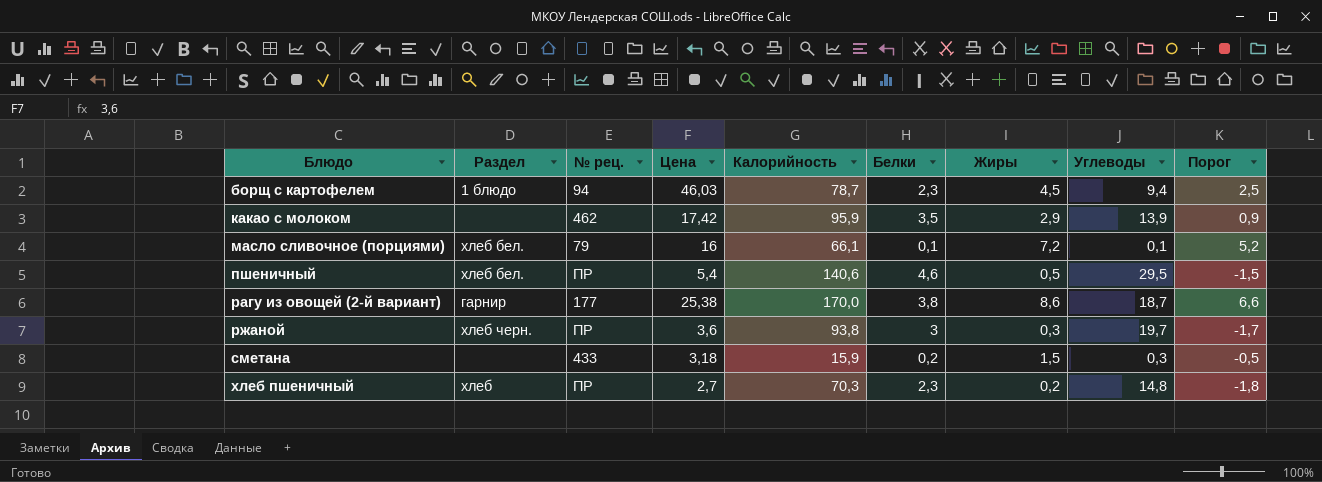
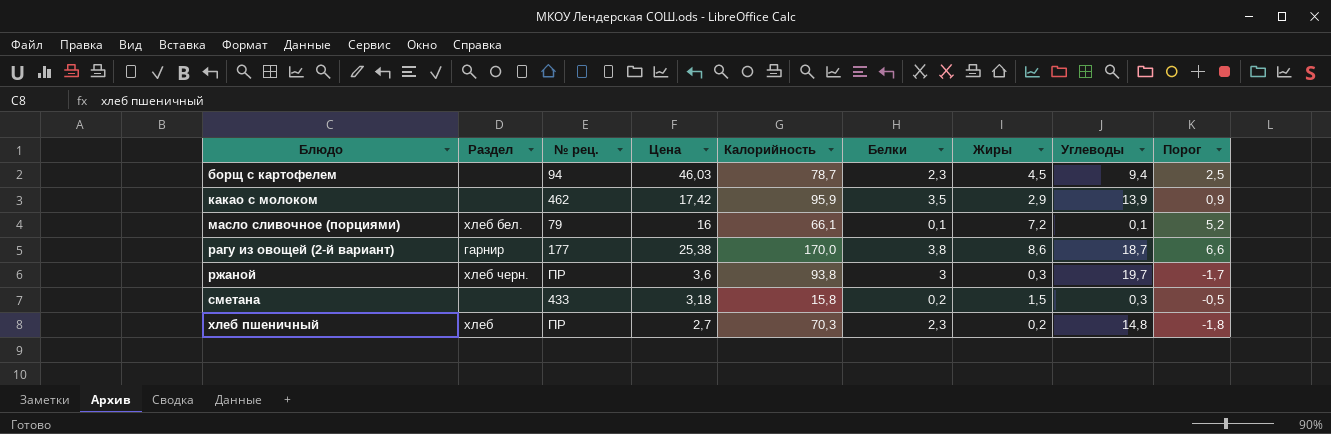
row пшеничный: хлеб бел. | ПР | 5,4 | 140,6 | 4,6 | 0,5 | 29,5 | -1,5 -> none
борщ с картофелем | Раздел: 1 блюдо -> none
сметана | Калорийность: 15,9 -> 15,8

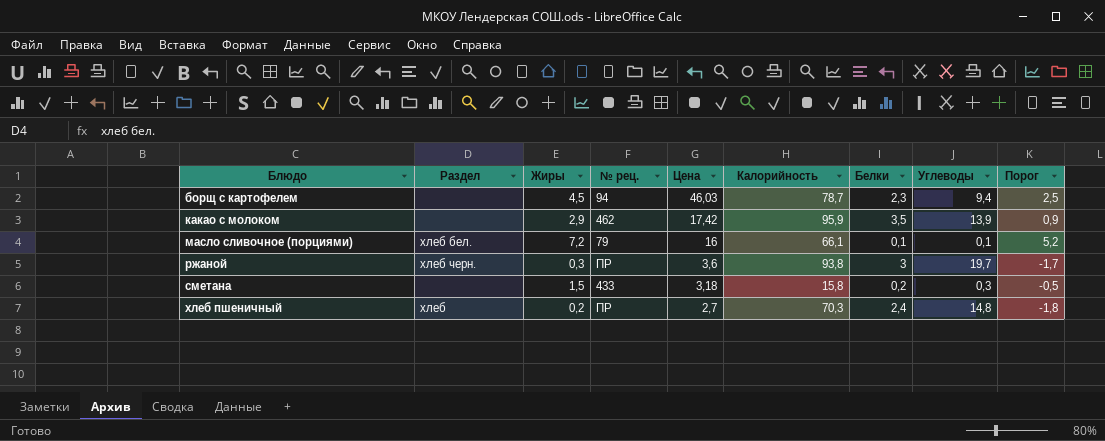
column Жиры | position: 7 -> 3
row рагу из овощей (2-й вариант): гарнир | 177 | 25,38 | 170,0 | 3,8 | 8,6 | 18,7 | 6,6 -> none
хлеб пшеничный | Белки: 2,3 -> 2,4

